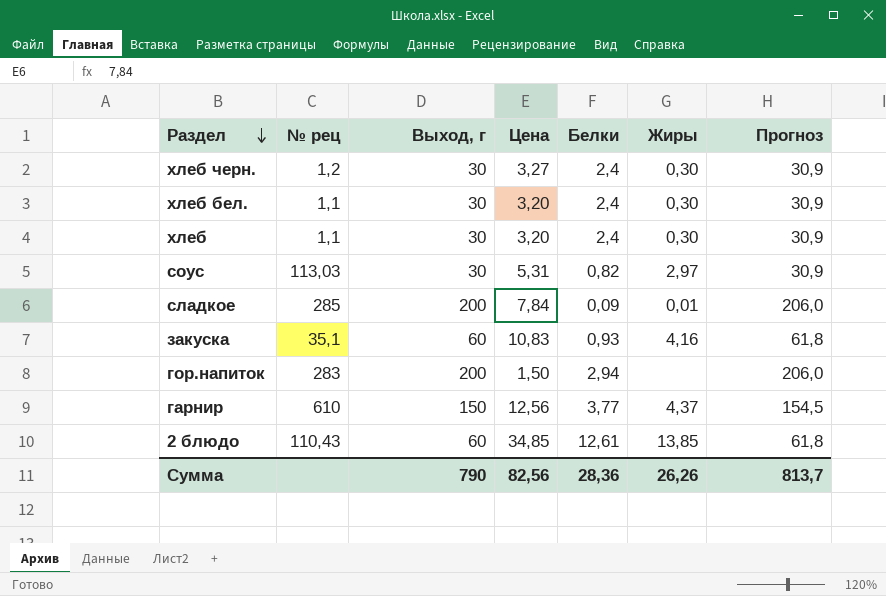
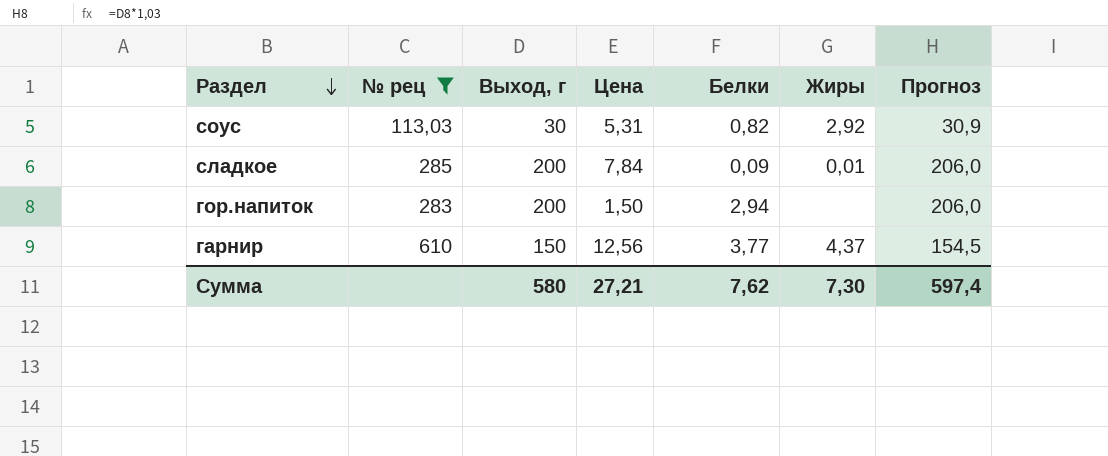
filter: none -> № рец >= 113,03
соус | Жиры: 2,97 -> 2,92
Сумма | Выход, г: 790 -> 580
Сумма | Цена: 82,56 -> 27,21
Сумма | Белки: 28,36 -> 7,62
Сумма | Жиры: 26,26 -> 7,30
Сумма | Прогноз: 813,7 -> 597,4

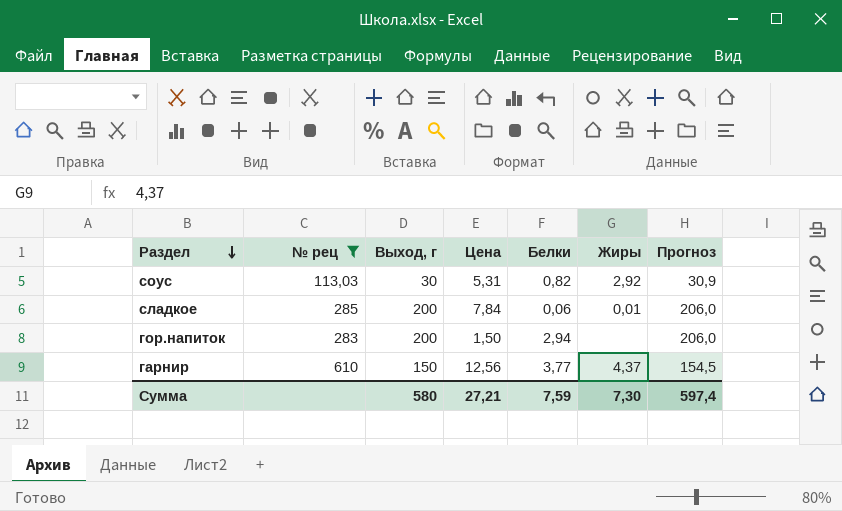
сладкое | Белки: 0,09 -> 0,06
Сумма | Белки: 7,62 -> 7,59

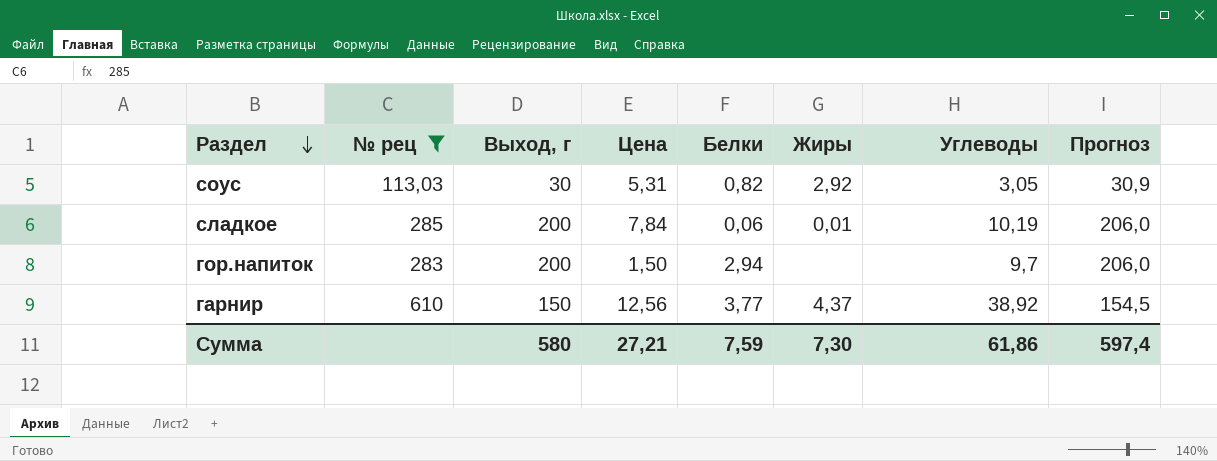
column Углеводы | position: none -> 7

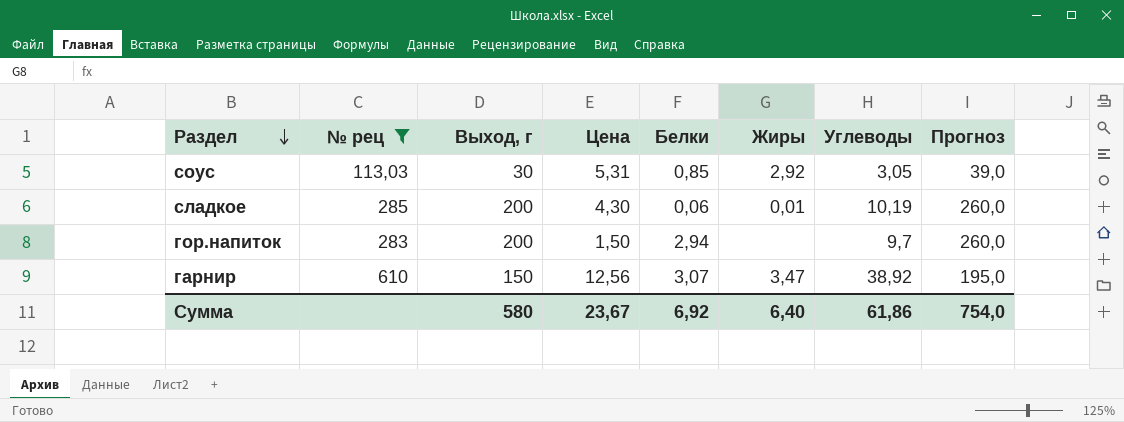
column Прогноз | formula: [Выход, г] * 1,03 -> [Выход, г] * 1,3
соус | Белки: 0,82 -> 0,85
сладкое | Цена: 7,84 -> 4,30
гарнир | Белки: 3,77 -> 3,07
гарнир | Жиры: 4,37 -> 3,47
Сумма | Цена: 27,21 -> 23,67
Сумма | Белки: 7,59 -> 6,92
Сумма | Жиры: 7,30 -> 6,40
Сумма | Прогноз: 597,4 -> 754,0

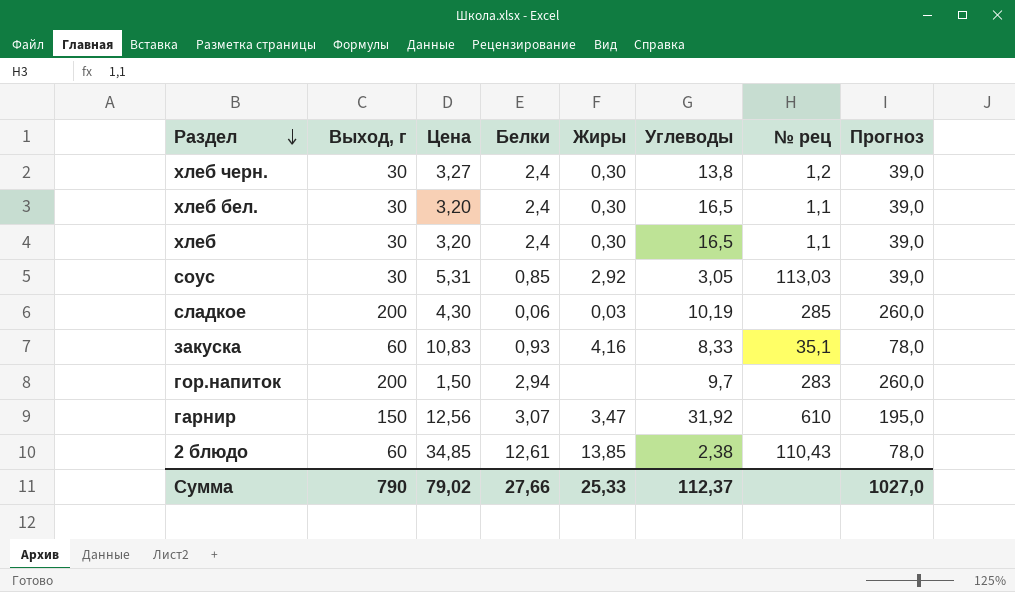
filter: № рец >= 113,03 -> none
column № рец | position: 2 -> 7
сладкое | Жиры: 0,01 -> 0,03
гарнир | Углеводы: 38,92 -> 31,92
Сумма | Выход, г: 580 -> 790
Сумма | Цена: 23,67 -> 79,02
Сумма | Белки: 6,92 -> 27,66
Сумма | Жиры: 6,40 -> 25,33
Сумма | Углеводы: 61,86 -> 112,37
Сумма | Прогноз: 754,0 -> 1027,0

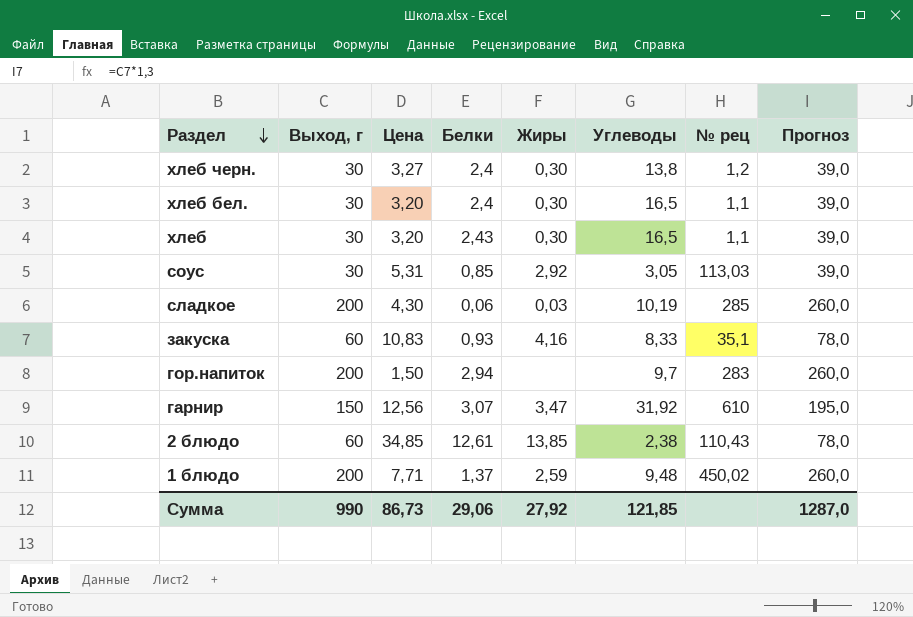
хлеб | Белки: 2,4 -> 2,43
row 1 блюдо: none -> 200 | 7,71 | 1,37 | 2,59 | 9,48 | 450,02 | 260,0
Сумма | Выход, г: 790 -> 990
Сумма | Цена: 79,02 -> 86,73
Сумма | Белки: 27,66 -> 29,06
Сумма | Жиры: 25,33 -> 27,92
Сумма | Углеводы: 112,37 -> 121,85
Сумма | Прогноз: 1027,0 -> 1287,0

